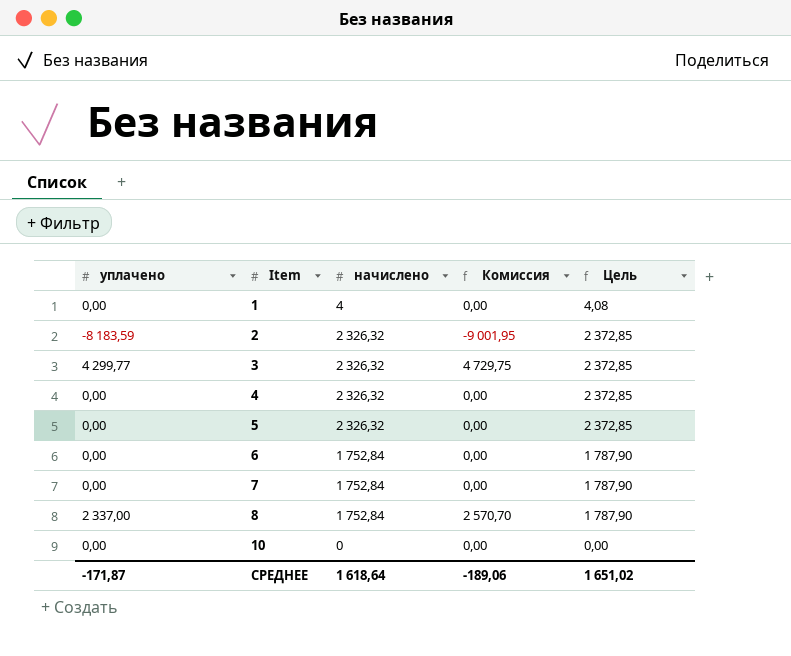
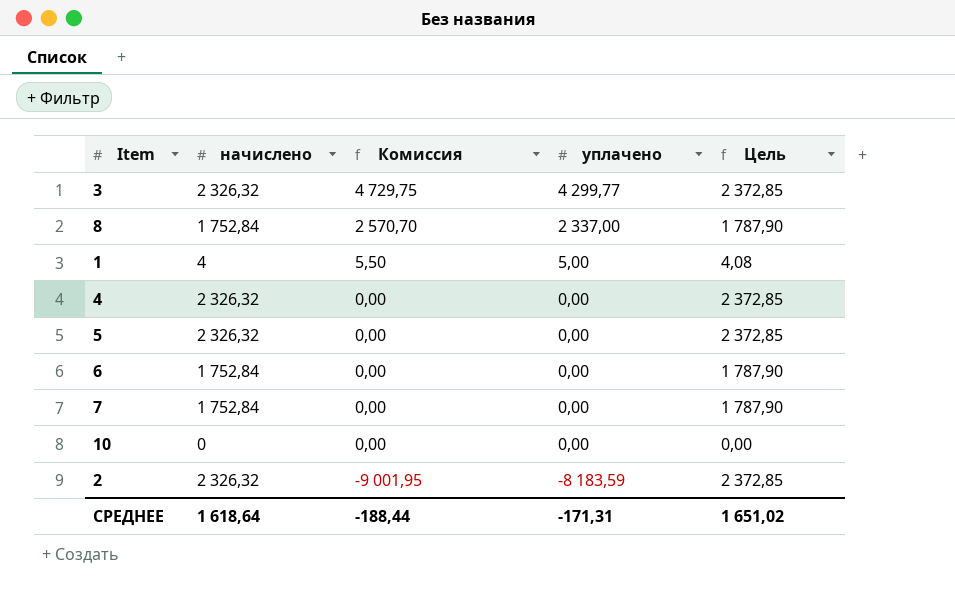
row order: Item ascending -> Комиссия descending
column уплачено | position: 1 -> 4
1 | Комиссия: 0,00 -> 5,50
1 | уплачено: 0,00 -> 5,00
СРЕДНЕЕ | Комиссия: -189,06 -> -188,44
СРЕДНЕЕ | уплачено: -171,87 -> -171,31

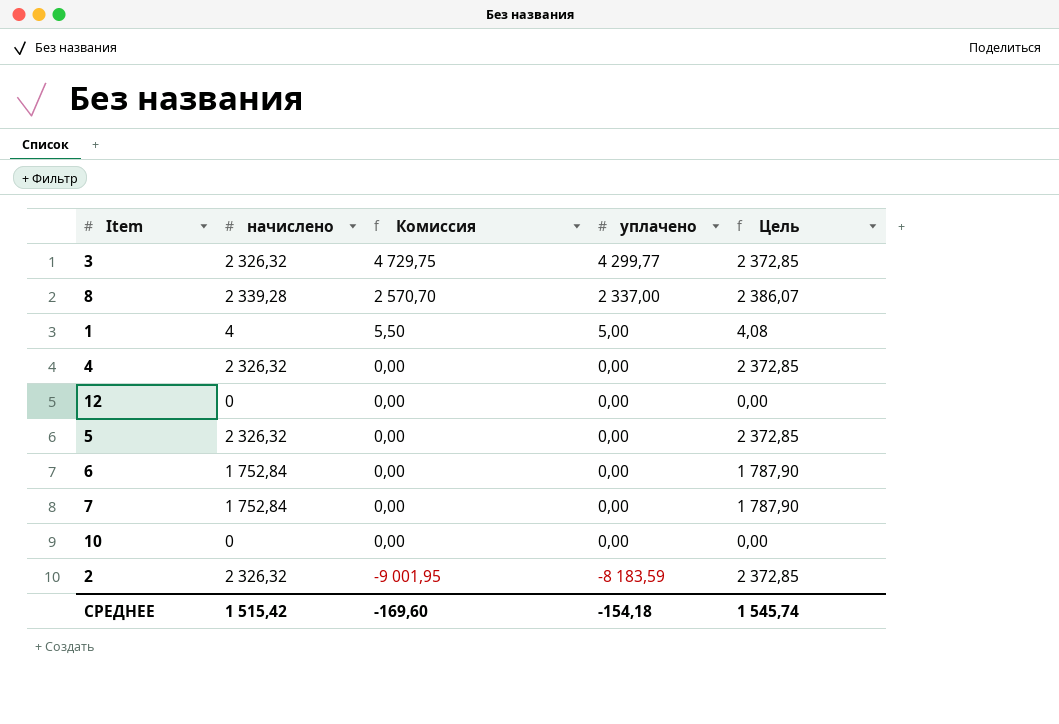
8 | начислено: 1 752,84 -> 2 339,28
8 | Цель: 1 787,90 -> 2 386,07
row 12: none -> 0 | 0,00 | 0,00 | 0,00
СРЕДНЕЕ | начислено: 1 618,64 -> 1 515,42
СРЕДНЕЕ | Комиссия: -188,44 -> -169,60
СРЕДНЕЕ | уплачено: -171,31 -> -154,18
СРЕДНЕЕ | Цель: 1 651,02 -> 1 545,74

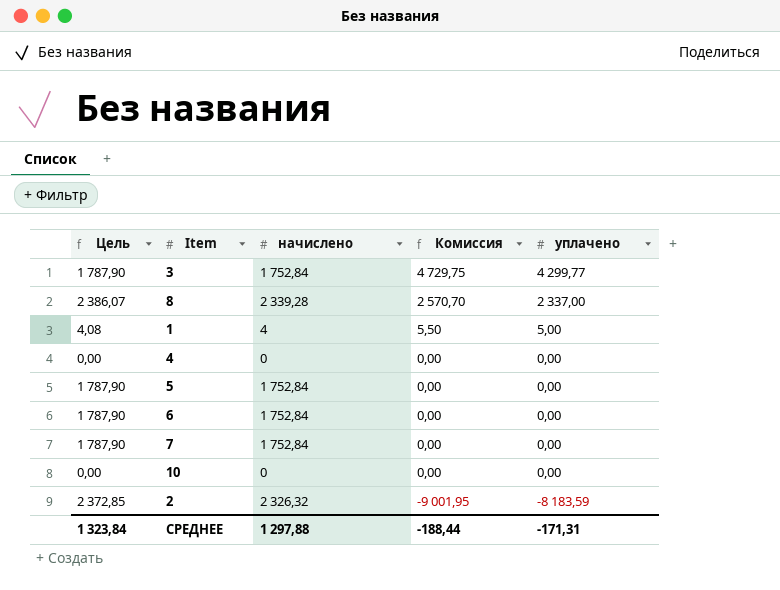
column Цель | position: 5 -> 1
row 12: 0 | 0,00 | 0,00 | 0,00 -> none
3 | Цель: 2 372,85 -> 1 787,90
3 | начислено: 2 326,32 -> 1 752,84
4 | Цель: 2 372,85 -> 0,00
4 | начислено: 2 326,32 -> 0
5 | Цель: 2 372,85 -> 1 787,90
5 | начислено: 2 326,32 -> 1 752,84
СРЕДНЕЕ | Цель: 1 545,74 -> 1 323,84
СРЕДНЕЕ | начислено: 1 515,42 -> 1 297,88
СРЕДНЕЕ | Комиссия: -169,60 -> -188,44
СРЕДНЕЕ | уплачено: -154,18 -> -171,31

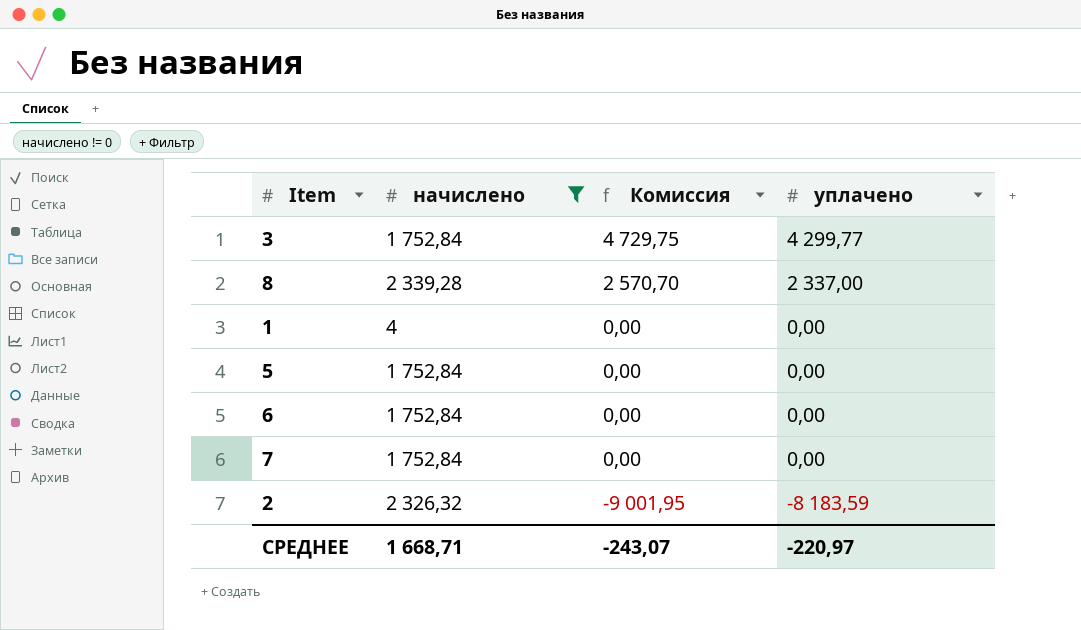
filter: none -> начислено != 0
column Цель | formula: [начислено] * 1,02 -> none
1 | Комиссия: 5,50 -> 0,00
1 | уплачено: 5,00 -> 0,00
СРЕДНЕЕ | начислено: 1 297,88 -> 1 668,71
СРЕДНЕЕ | Комиссия: -188,44 -> -243,07
СРЕДНЕЕ | уплачено: -171,31 -> -220,97

